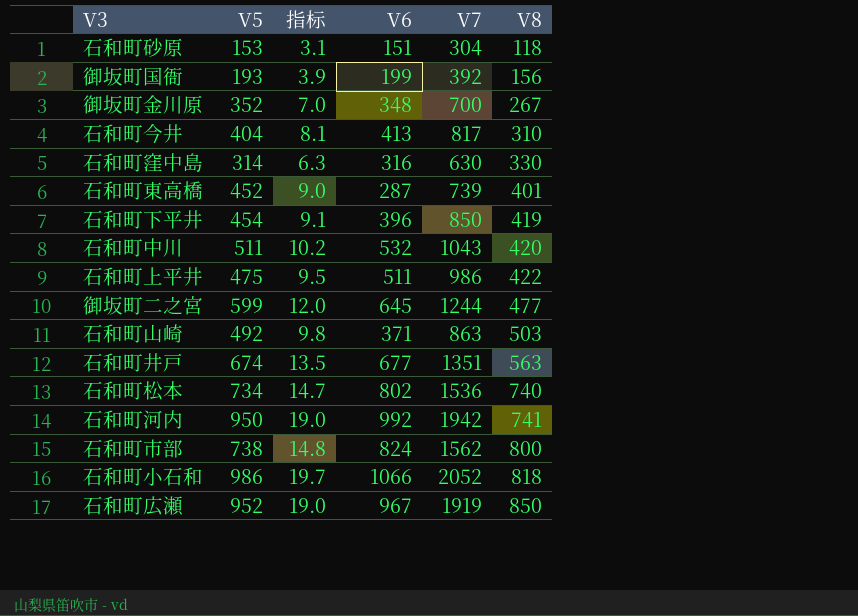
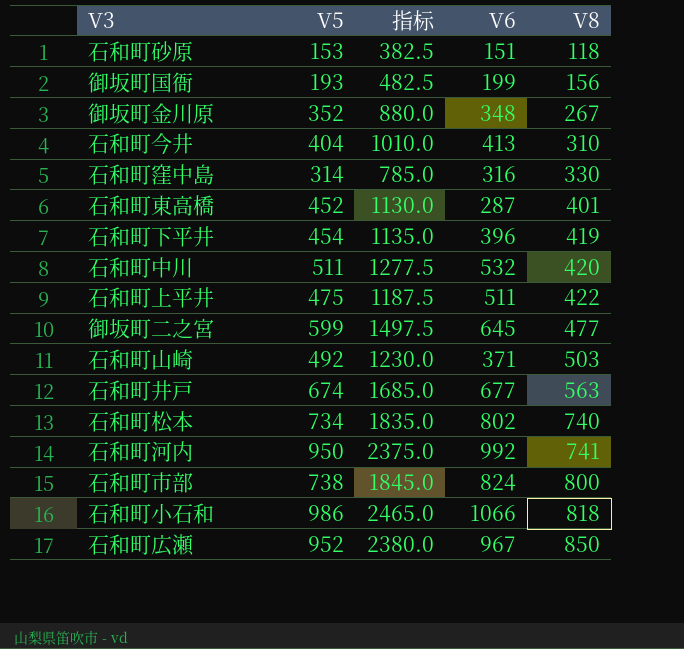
column V7 | formula: [V5] + [V6] -> none
column 指标 | formula: [V5] * 0.02 -> [V5] * 2.5

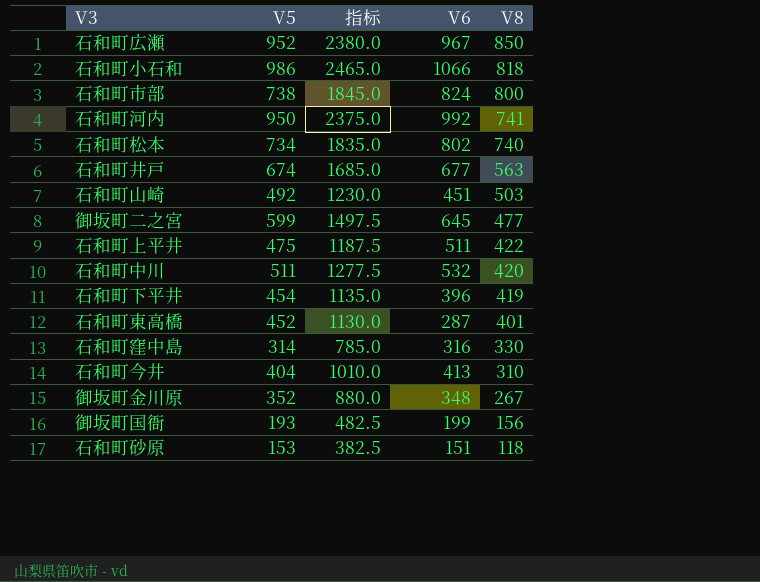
row order: V8 ascending -> V8 descending
石和町山崎 | V6: 371 -> 451

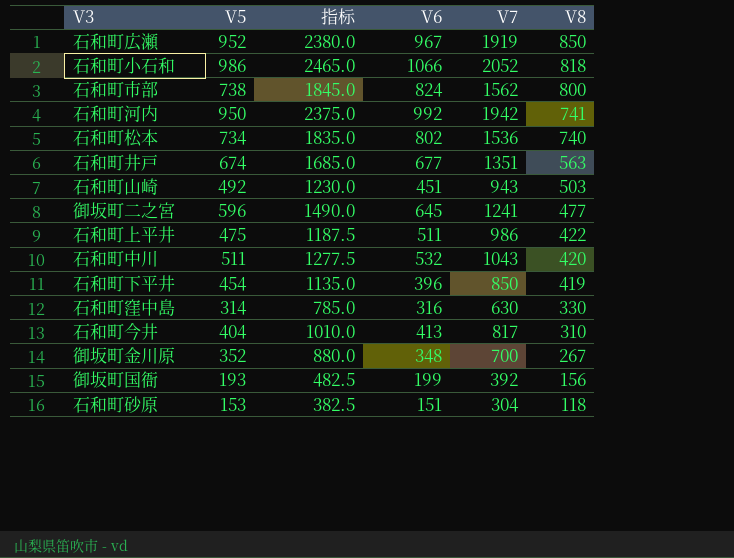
column V7 | formula: none -> [V5] + [V6]
row 石和町東高橋: 452 | 1130.0 | 287 | 401 -> none
御坂町二之宮 | V5: 599 -> 596
御坂町二之宮 | 指标: 1497.5 -> 1490.0

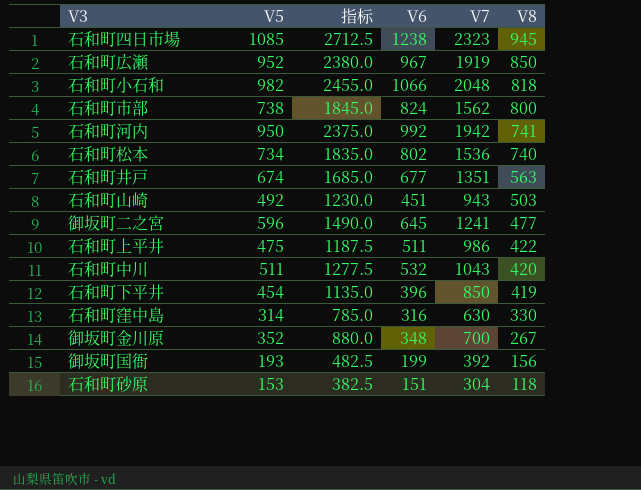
row 石和町今井: 404 | 1010.0 | 413 | 817 | 310 -> none
row 石和町四日市場: none -> 1085 | 2712.5 | 1238 | 2323 | 945
石和町小石和 | V5: 986 -> 982
石和町小石和 | 指标: 2465.0 -> 2455.0
石和町小石和 | V7: 2052 -> 2048

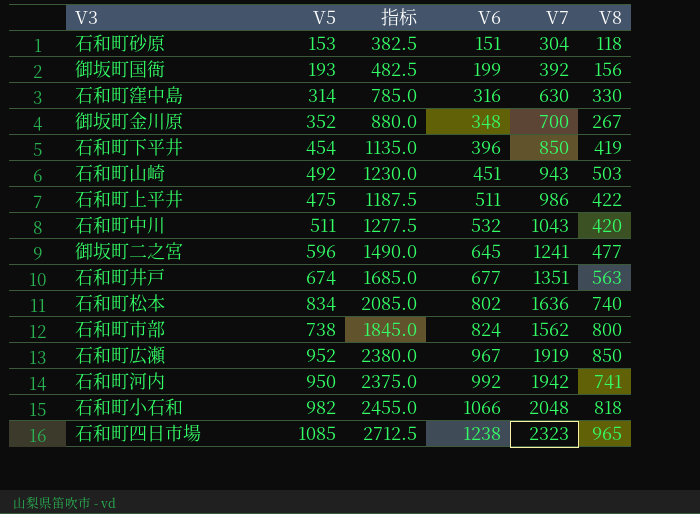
row order: V8 descending -> V6 ascending
石和町松本 | V5: 734 -> 834
石和町松本 | 指标: 1835.0 -> 2085.0
石和町松本 | V7: 1536 -> 1636
石和町四日市場 | V8: 945 -> 965

